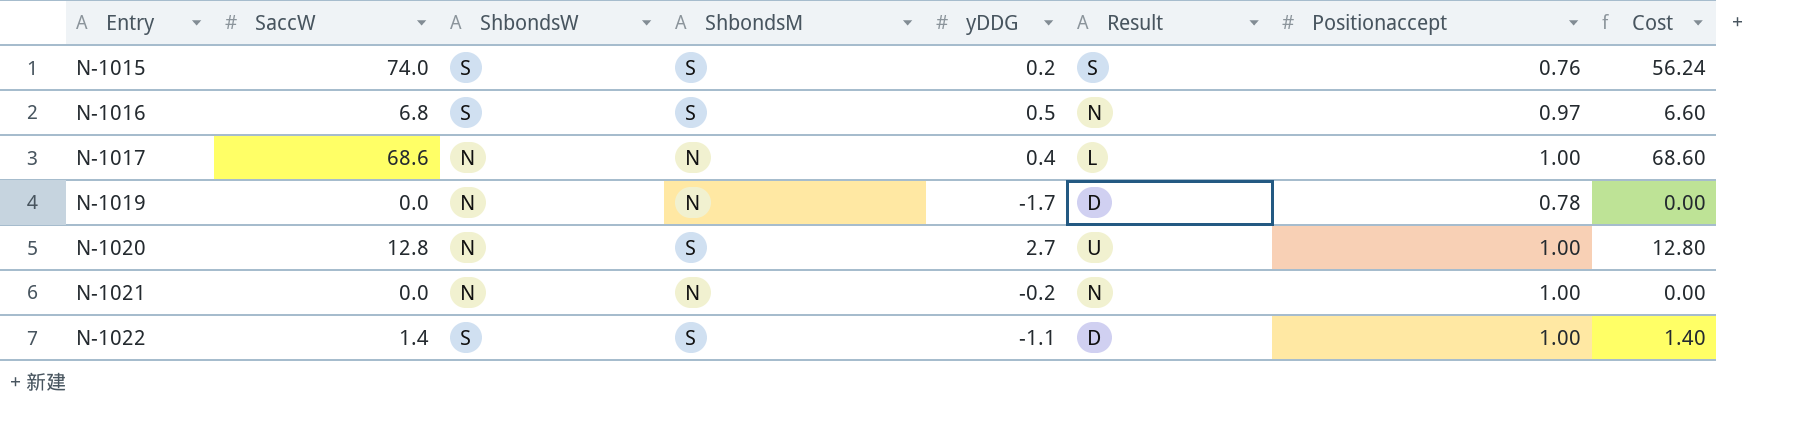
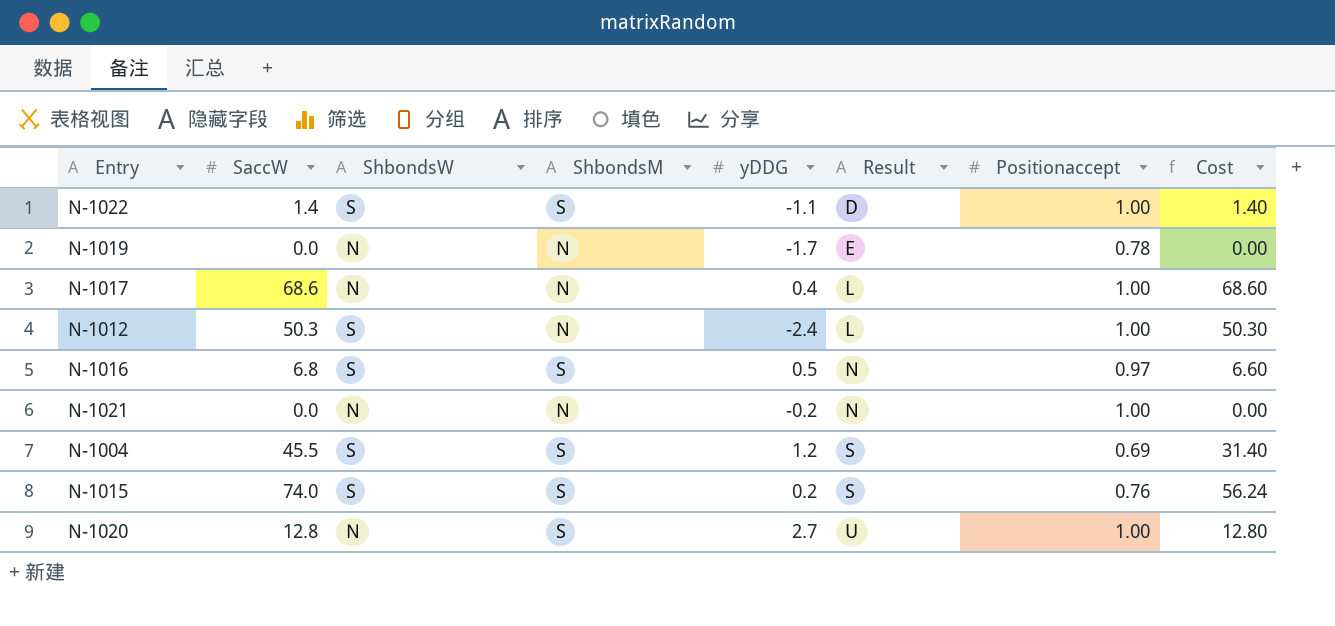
row order: Entry ascending -> Result ascending
N-1019 | Result: D -> E
row N-1012: none -> 50.3 | S | N | -2.4 | L | 1.00 | 50.30
row N-1004: none -> 45.5 | S | S | 1.2 | S | 0.69 | 31.40

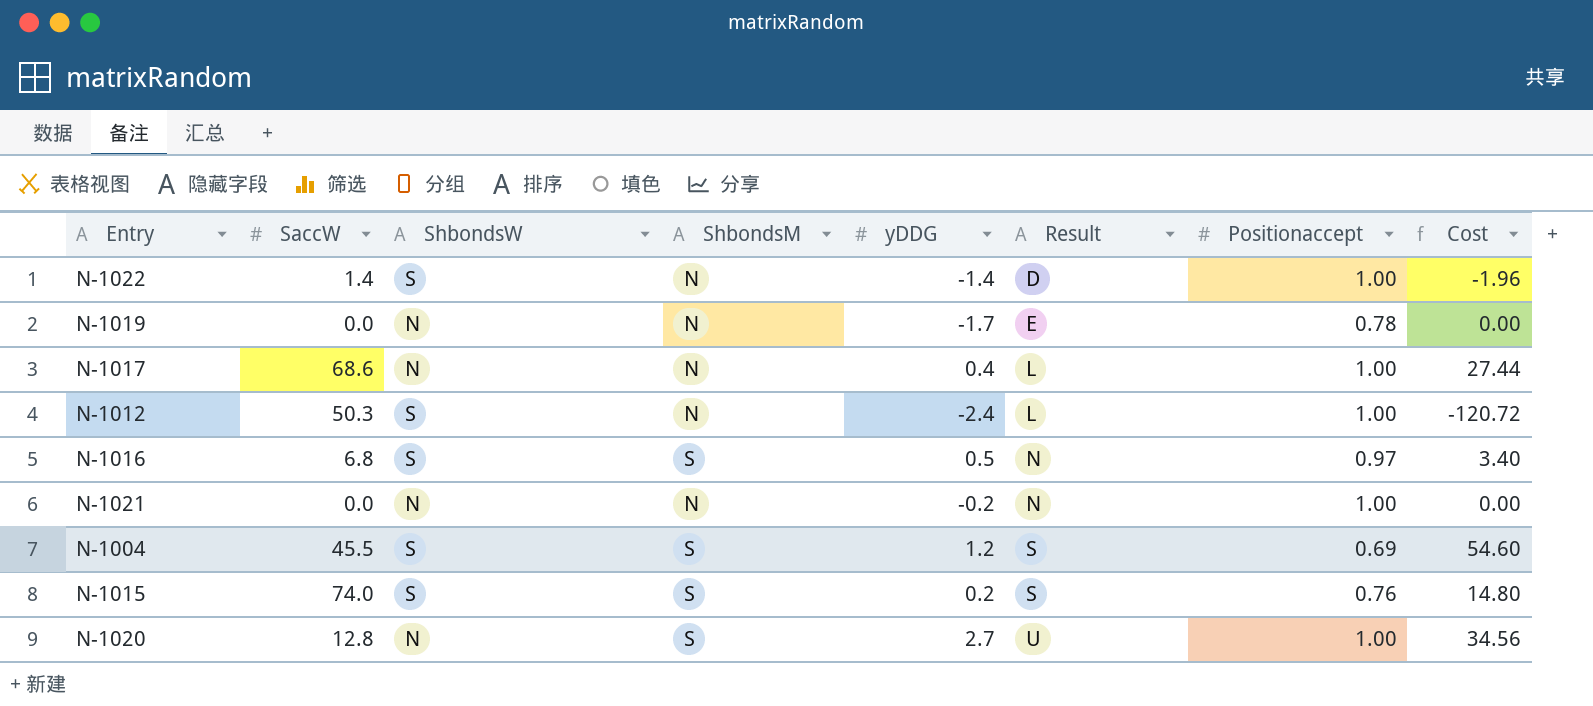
column Cost | formula: [SaccW] * [Positionaccept] -> [SaccW] * [yDDG]
N-1022 | ShbondsM: S -> N
N-1022 | yDDG: -1.1 -> -1.4

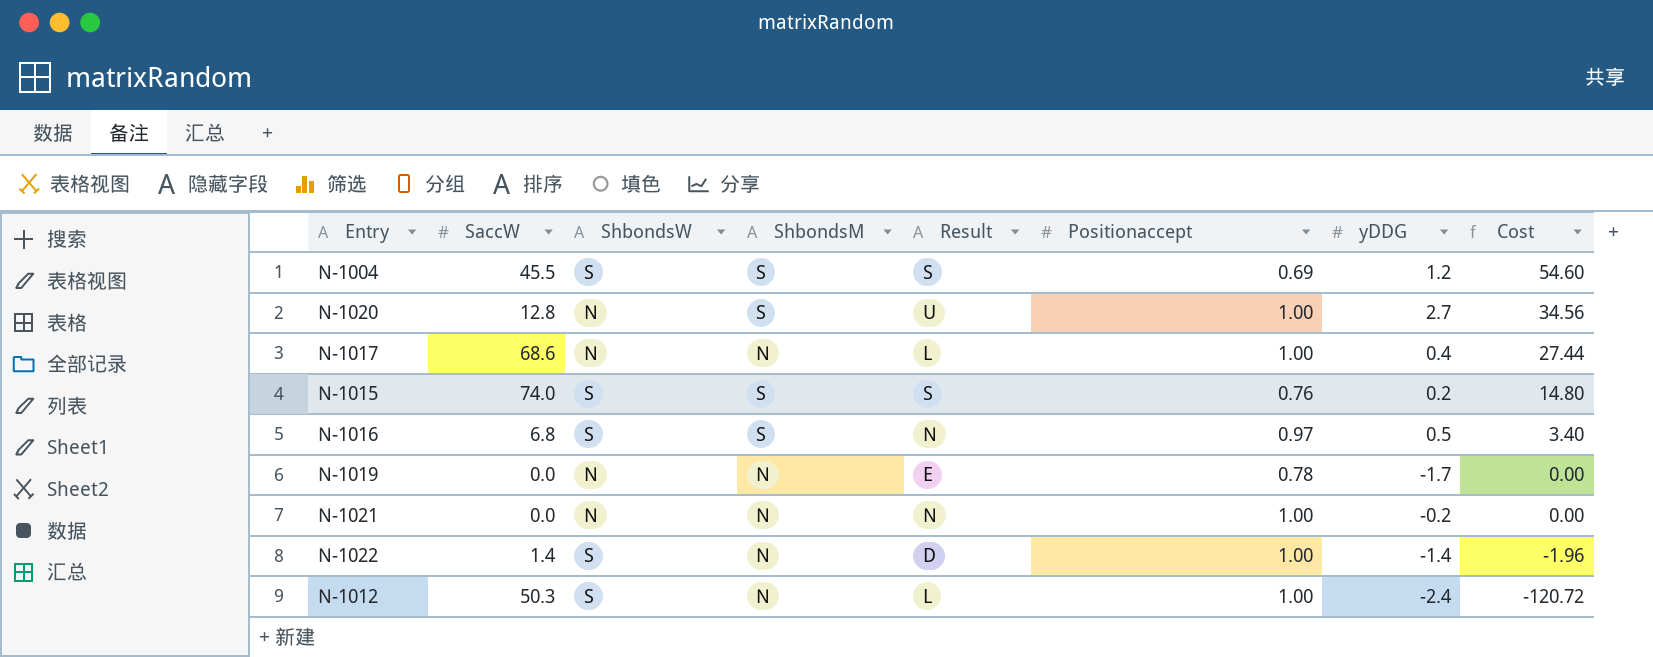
row order: Result ascending -> Cost descending
column yDDG | position: 5 -> 7

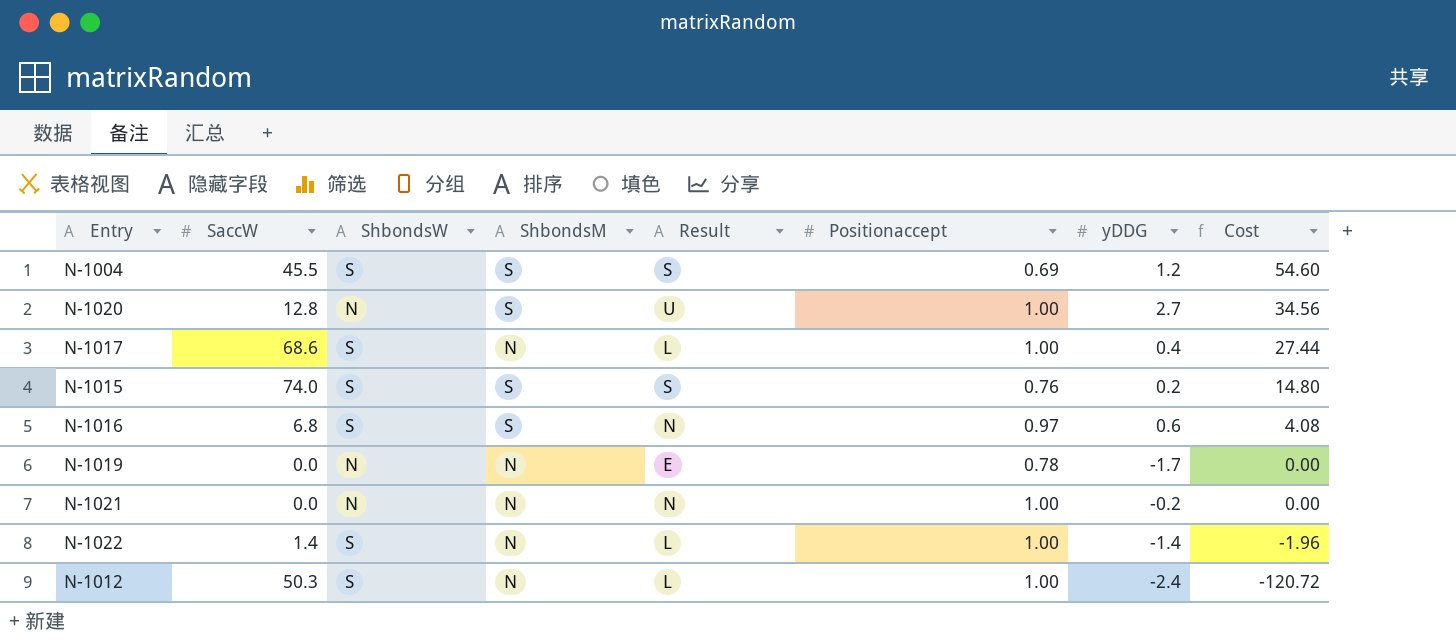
N-1017 | ShbondsW: N -> S
N-1016 | yDDG: 0.5 -> 0.6
N-1016 | Cost: 3.40 -> 4.08
N-1022 | Result: D -> L

